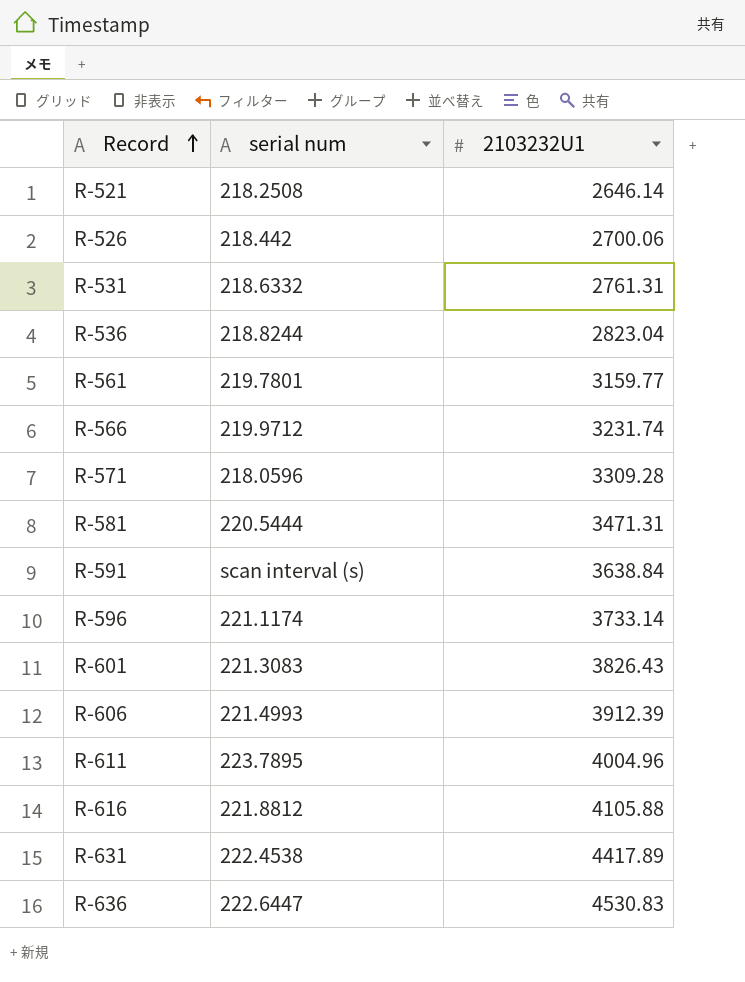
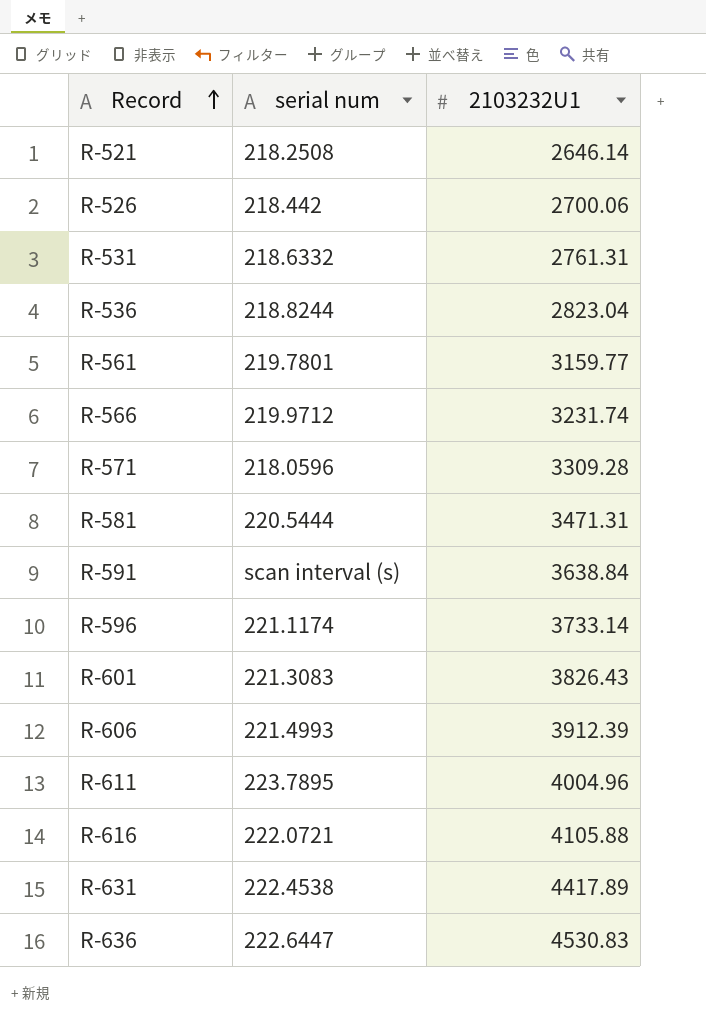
R-616 | serial num: 221.8812 -> 222.0721

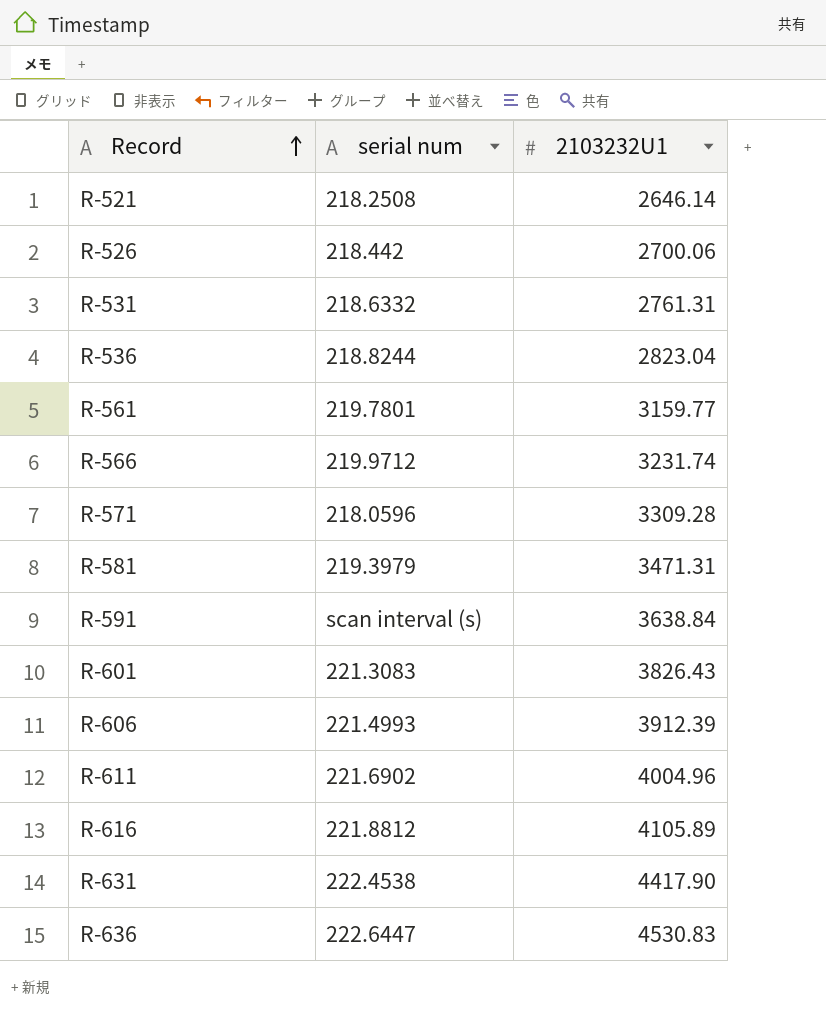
row R-596: 221.1174 | 3733.14 -> none
R-581 | serial num: 220.5444 -> 219.3979
R-611 | serial num: 223.7895 -> 221.6902
R-616 | serial num: 222.0721 -> 221.8812
R-616 | 2103232U1: 4105.88 -> 4105.89
R-631 | 2103232U1: 4417.89 -> 4417.90

